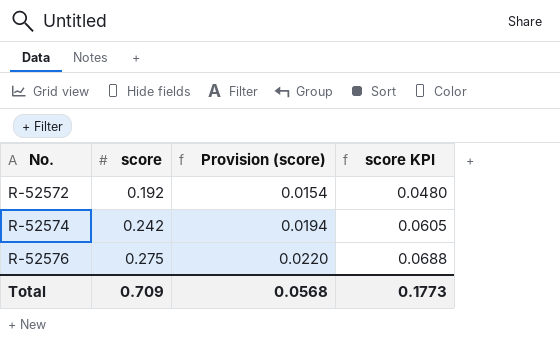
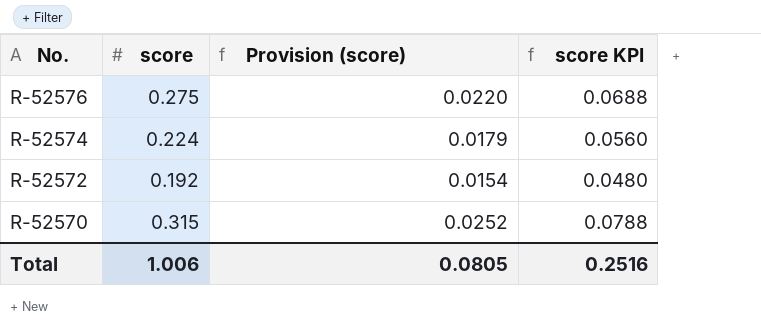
row order: No. ascending -> No. descending
R-52574 | score: 0.242 -> 0.224
R-52574 | Provision (score): 0.0194 -> 0.0179
R-52574 | score KPI: 0.0605 -> 0.0560
row R-52570: none -> 0.315 | 0.0252 | 0.0788
Total | score: 0.709 -> 1.006
Total | Provision (score): 0.0568 -> 0.0805
Total | score KPI: 0.1773 -> 0.2516

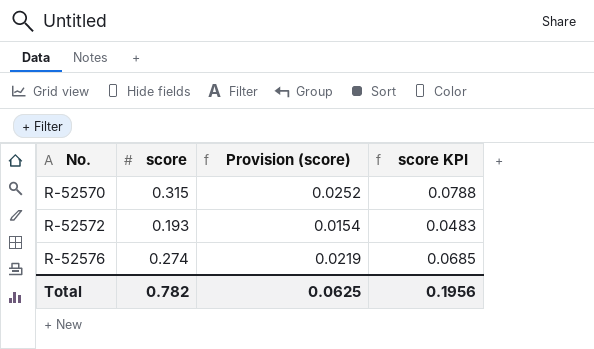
row order: No. descending -> No. ascending
row R-52574: 0.224 | 0.0179 | 0.0560 -> none
R-52572 | score: 0.192 -> 0.193
R-52572 | score KPI: 0.0480 -> 0.0483
R-52576 | score: 0.275 -> 0.274
R-52576 | Provision (score): 0.0220 -> 0.0219
R-52576 | score KPI: 0.0688 -> 0.0685
Total | score: 1.006 -> 0.782
Total | Provision (score): 0.0805 -> 0.0625
Total | score KPI: 0.2516 -> 0.1956

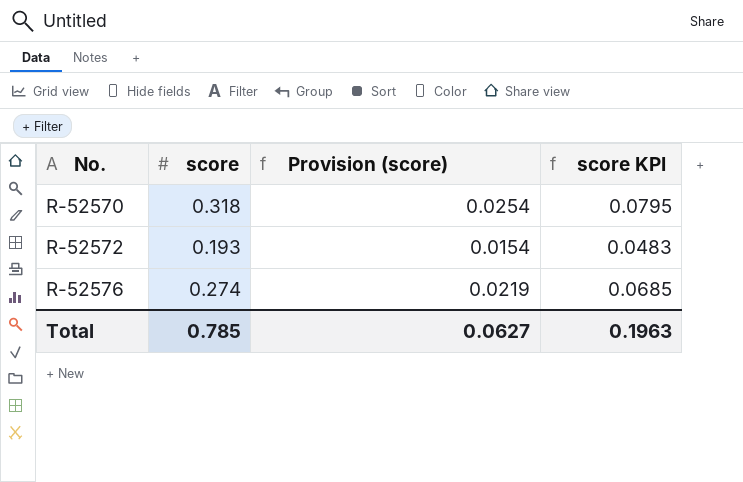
R-52570 | score: 0.315 -> 0.318
R-52570 | Provision (score): 0.0252 -> 0.0254
R-52570 | score KPI: 0.0788 -> 0.0795
Total | score: 0.782 -> 0.785
Total | Provision (score): 0.0625 -> 0.0627
Total | score KPI: 0.1956 -> 0.1963

